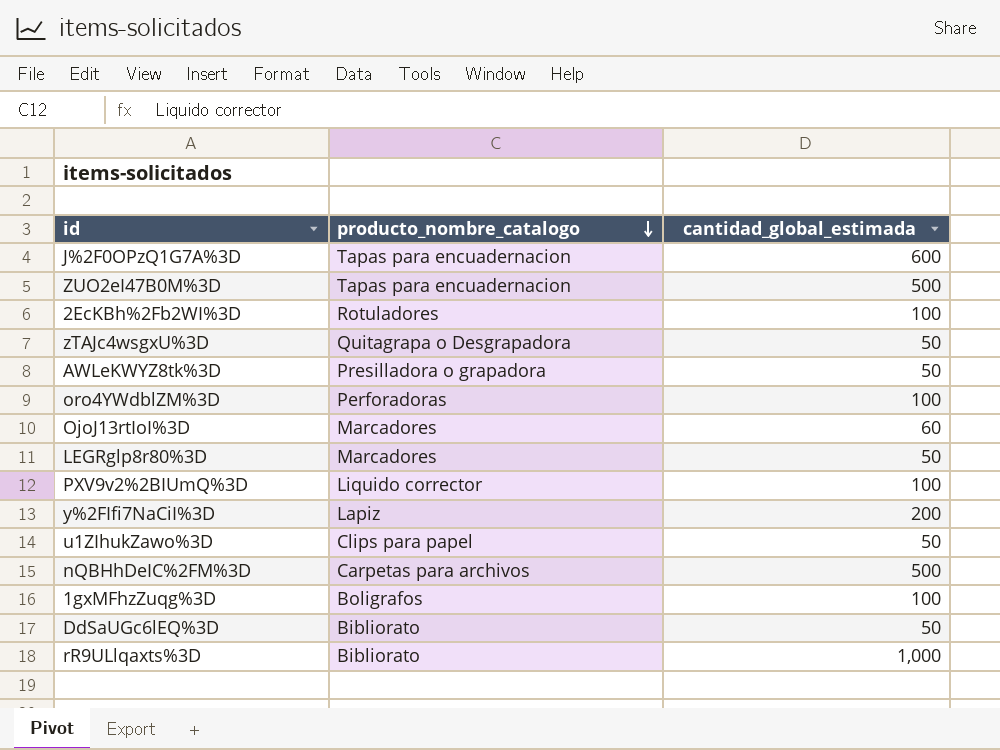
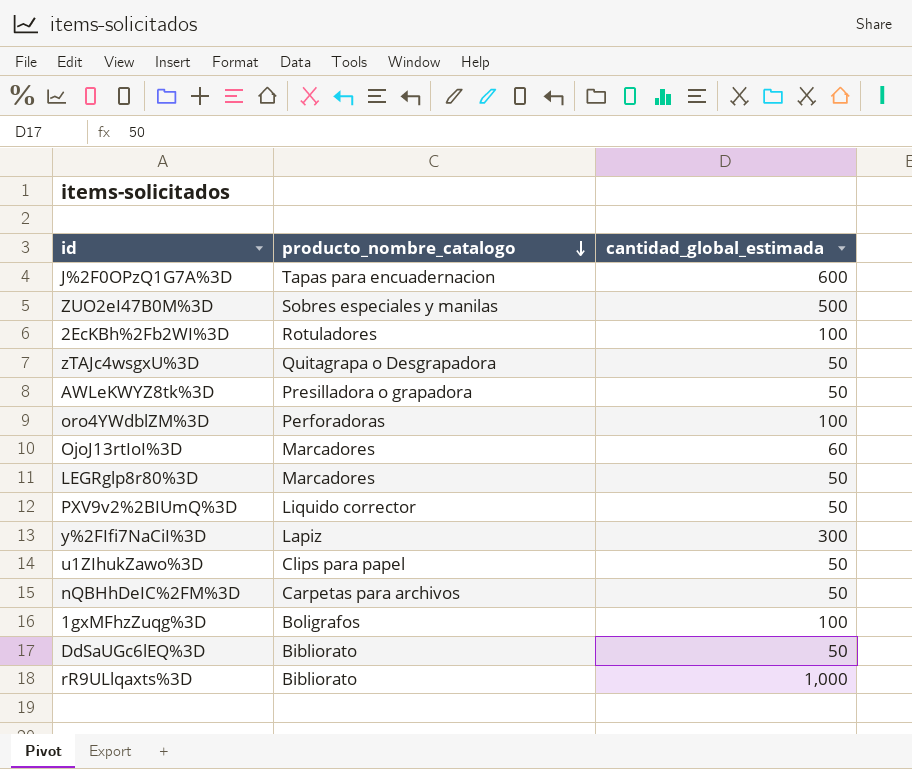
ZUO2eI47B0M%3D | producto_nombre_catalogo: Tapas para encuadernacion -> Sobres especiales y manilas
PXV9v2%2BIUmQ%3D | cantidad_global_estimada: 100 -> 50
y%2FIfi7NaCiI%3D | cantidad_global_estimada: 200 -> 300
nQBHhDeIC%2FM%3D | cantidad_global_estimada: 500 -> 50

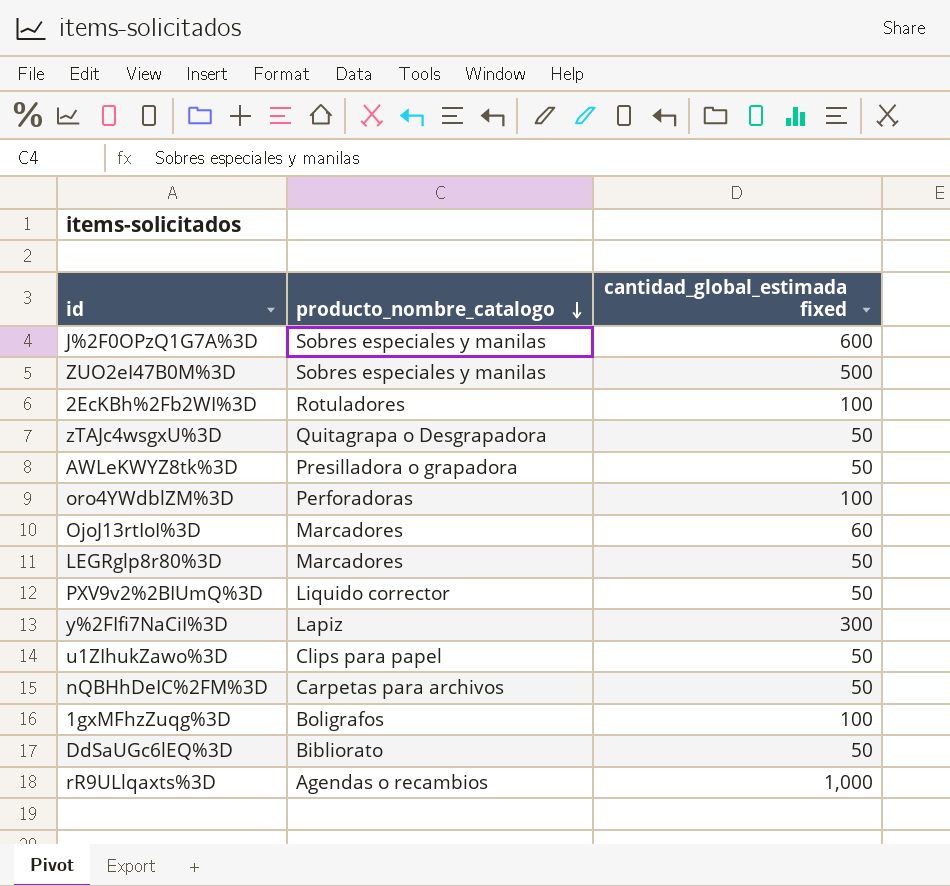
column name: cantidad_global_estimada -> cantidad_global_estimada fixed
J%2F0OPzQ1G7A%3D | producto_nombre_catalogo: Tapas para encuadernacion -> Sobres especiales y manilas
rR9ULlqaxts%3D | producto_nombre_catalogo: Bibliorato -> Agendas o recambios

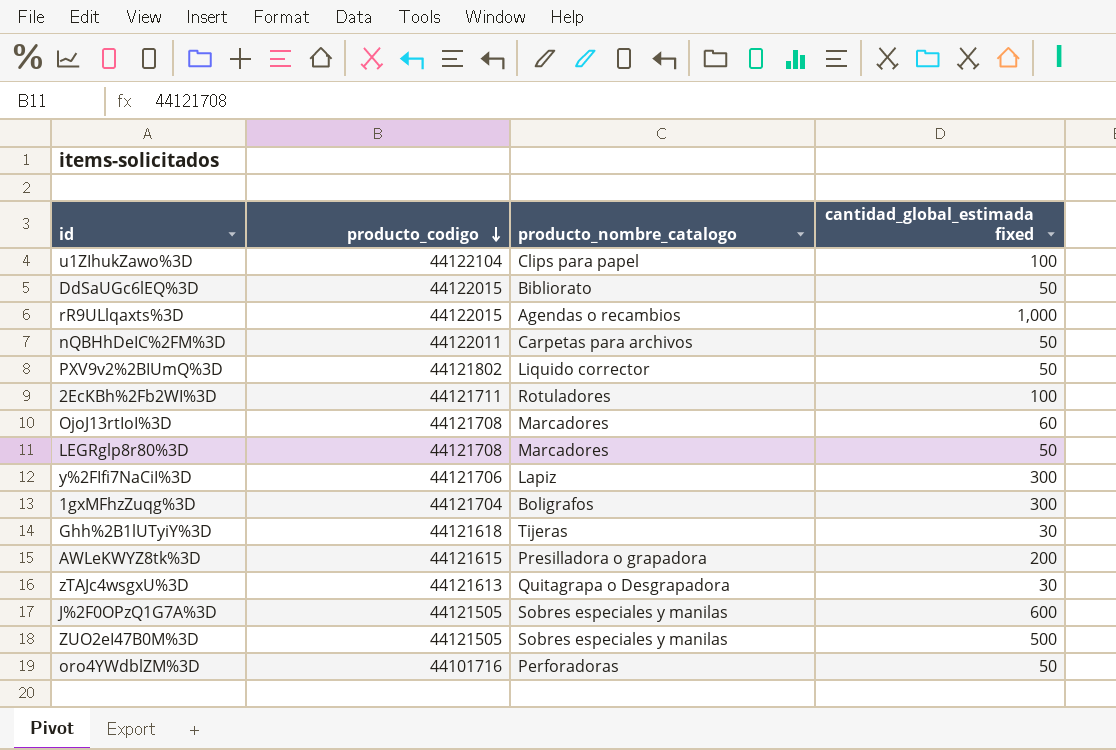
row order: producto_nombre_catalogo descending -> producto_codigo descending
column producto_codigo | position: none -> 2
u1ZIhukZawo%3D | cantidad_global_estimada fixed: 50 -> 100
1gxMFhzZuqg%3D | cantidad_global_estimada fixed: 100 -> 300
row Ghh%2B1lUTyiY%3D: none -> 44121618 | Tijeras | 30
AWLeKWYZ8tk%3D | cantidad_global_estimada fixed: 50 -> 200
zTAJc4wsgxU%3D | cantidad_global_estimada fixed: 50 -> 30
oro4YWdblZM%3D | cantidad_global_estimada fixed: 100 -> 50

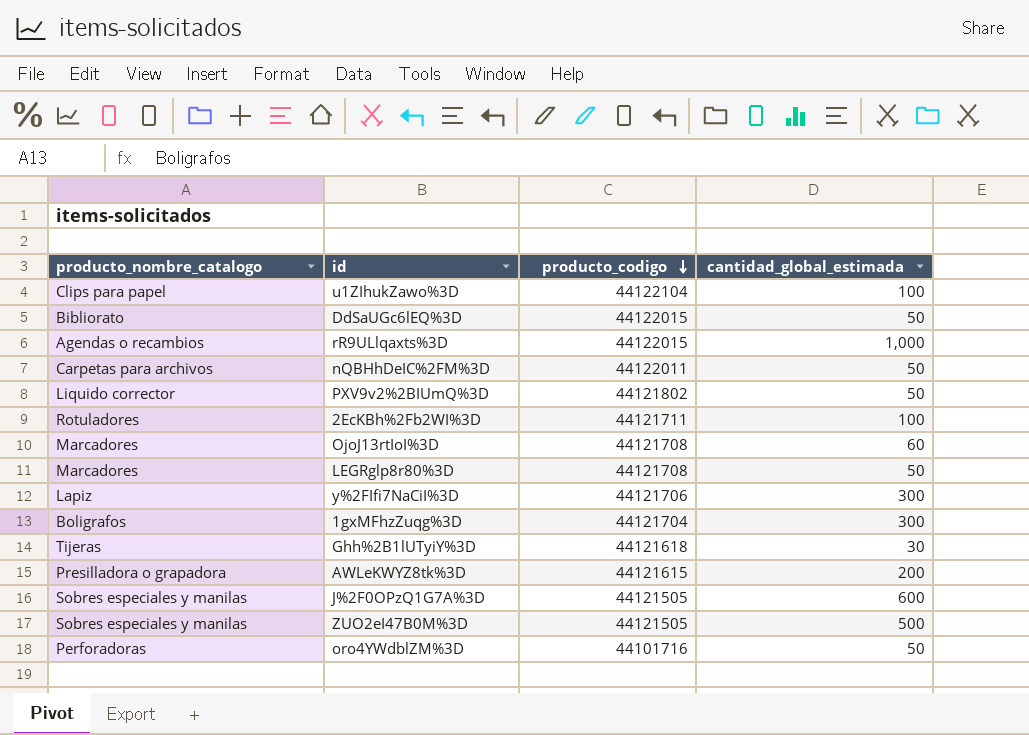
column producto_nombre_catalogo | position: 3 -> 1
column name: cantidad_global_estimada fixed -> cantidad_global_estimada
row zTAJc4wsgxU%3D: 44121613 | Quitagrapa o Desgrapadora | 30 -> none

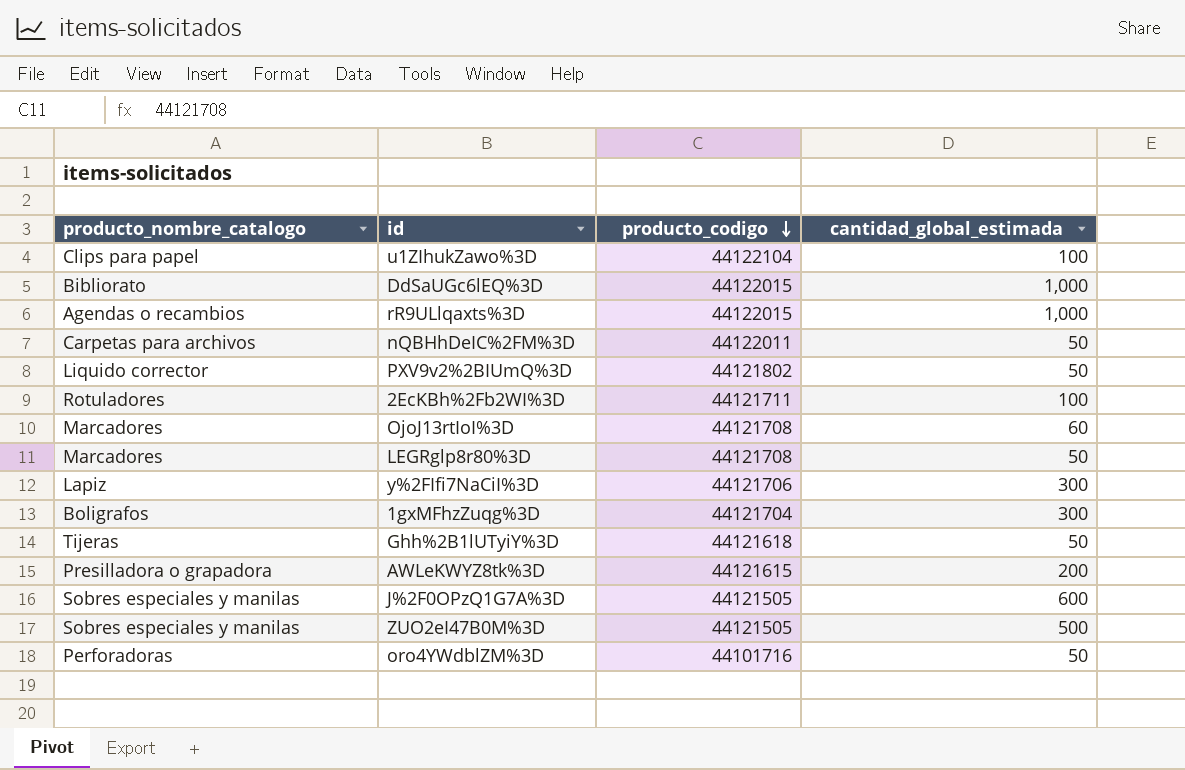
DdSaUGc6lEQ%3D | cantidad_global_estimada: 50 -> 1,000
Ghh%2B1lUTyiY%3D | cantidad_global_estimada: 30 -> 50

